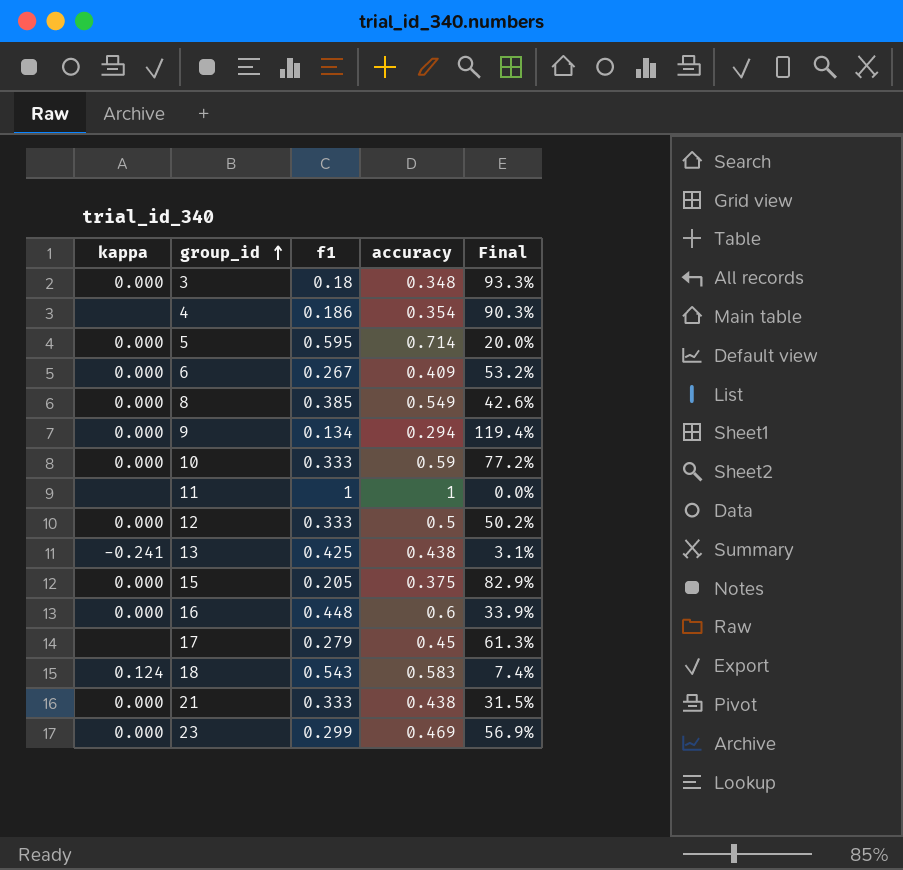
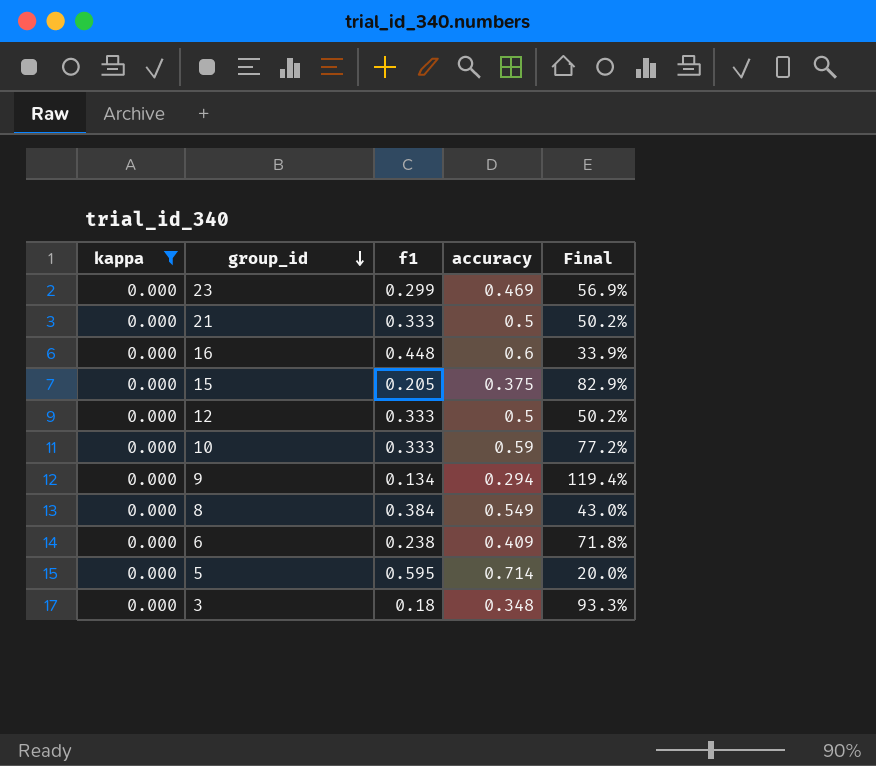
filter: none -> kappa = 0.000
row order: group_id ascending -> group_id descending
21 | accuracy: 0.438 -> 0.5
21 | Final: 31.5% -> 50.2%
8 | f1: 0.385 -> 0.384
8 | Final: 42.6% -> 43.0%
6 | f1: 0.267 -> 0.238
6 | Final: 53.2% -> 71.8%

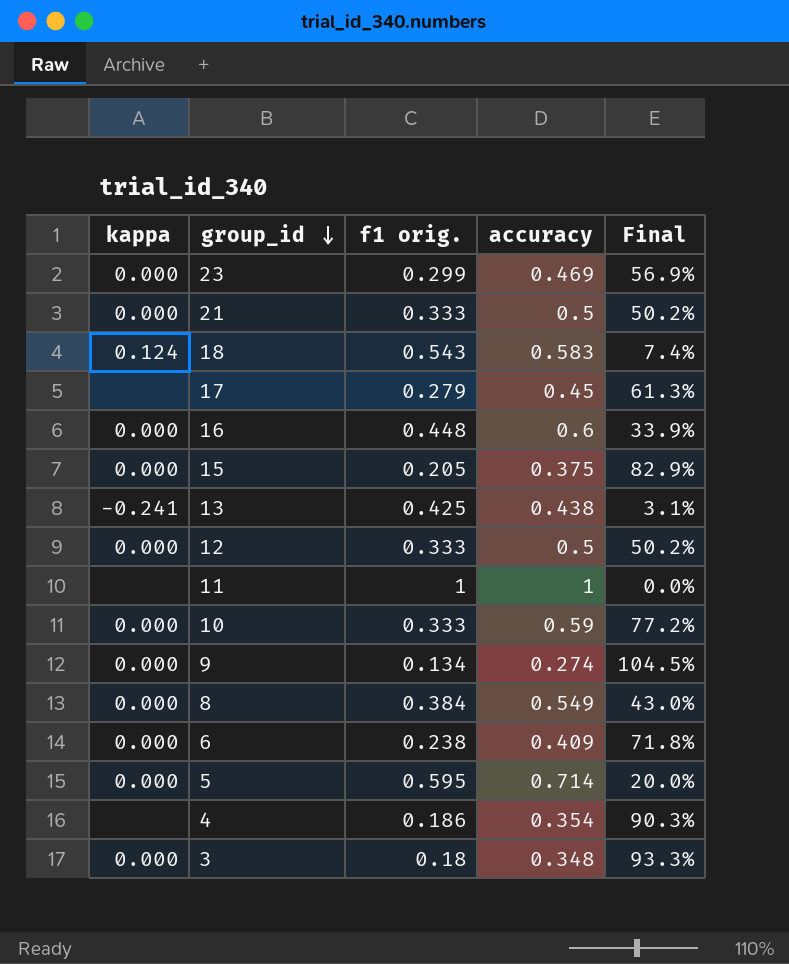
filter: kappa = 0.000 -> none
column name: f1 -> f1 orig.
9 | accuracy: 0.294 -> 0.274
9 | Final: 119.4% -> 104.5%

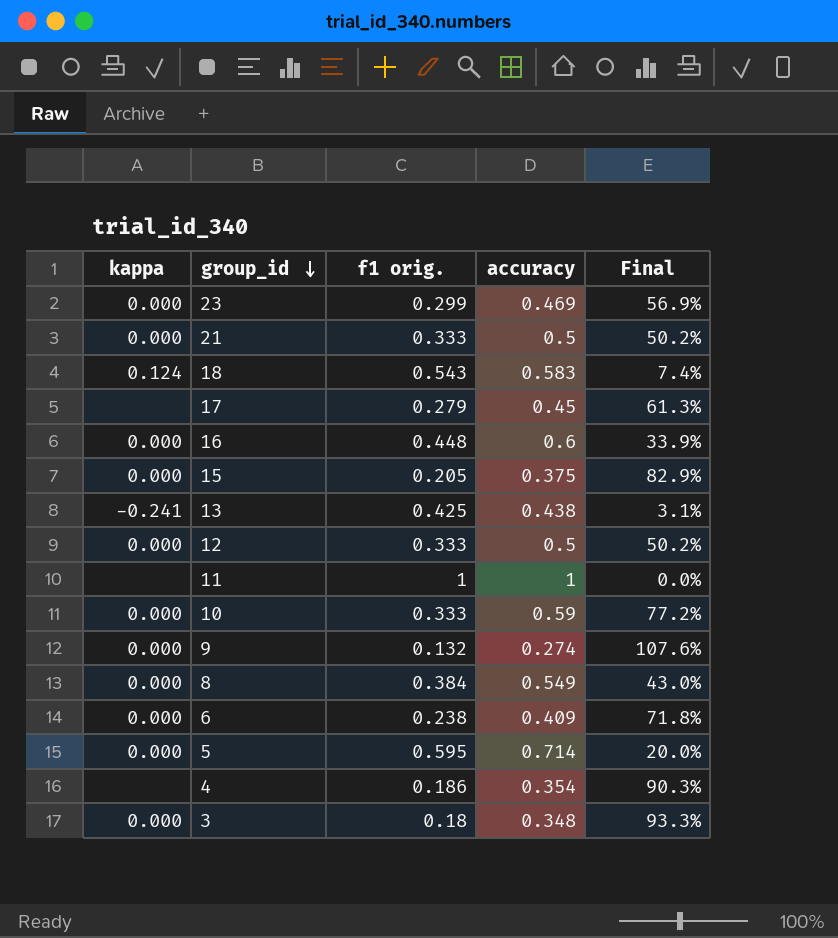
9 | f1 orig.: 0.134 -> 0.132
9 | Final: 104.5% -> 107.6%

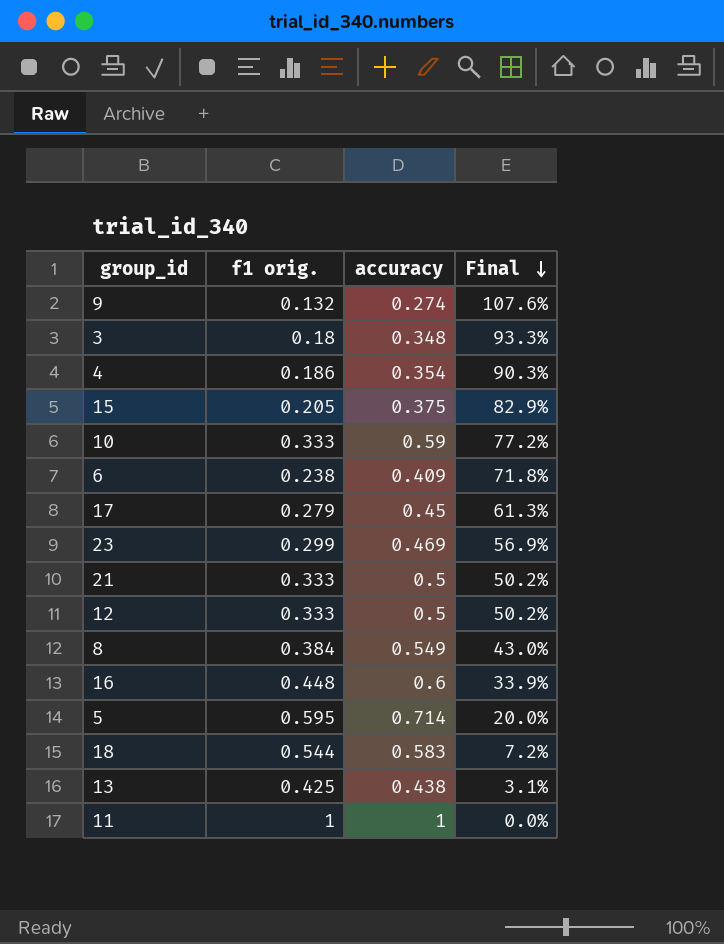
row order: group_id descending -> Final descending
column kappa | position: 1 -> none
18 | f1 orig.: 0.543 -> 0.544
18 | Final: 7.4% -> 7.2%

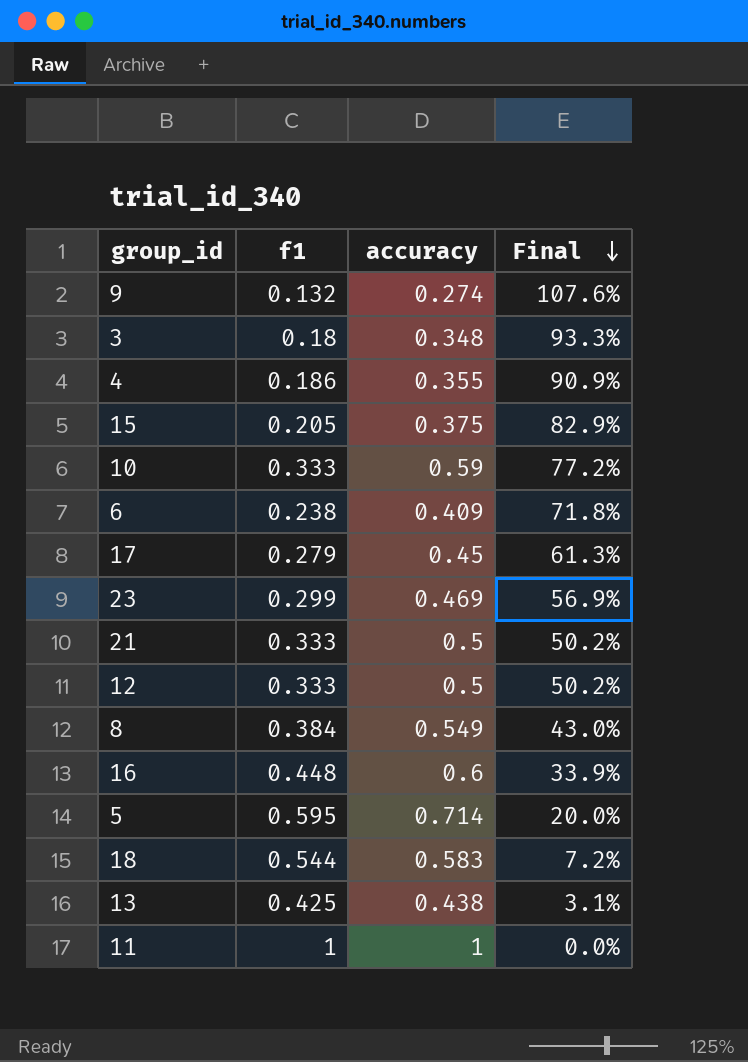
column name: f1 orig. -> f1
4 | accuracy: 0.354 -> 0.355
4 | Final: 90.3% -> 90.9%

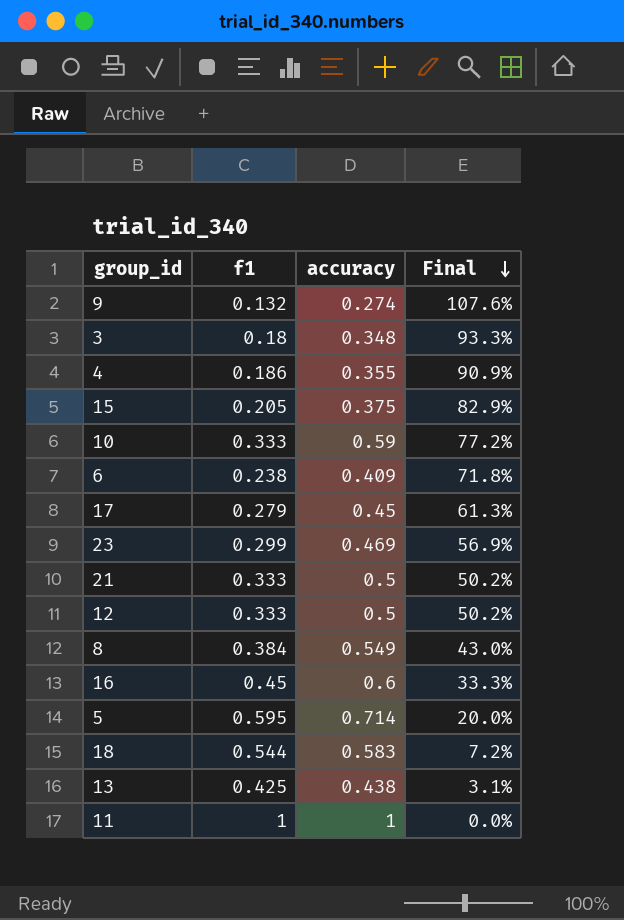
16 | f1: 0.448 -> 0.45
16 | Final: 33.9% -> 33.3%

